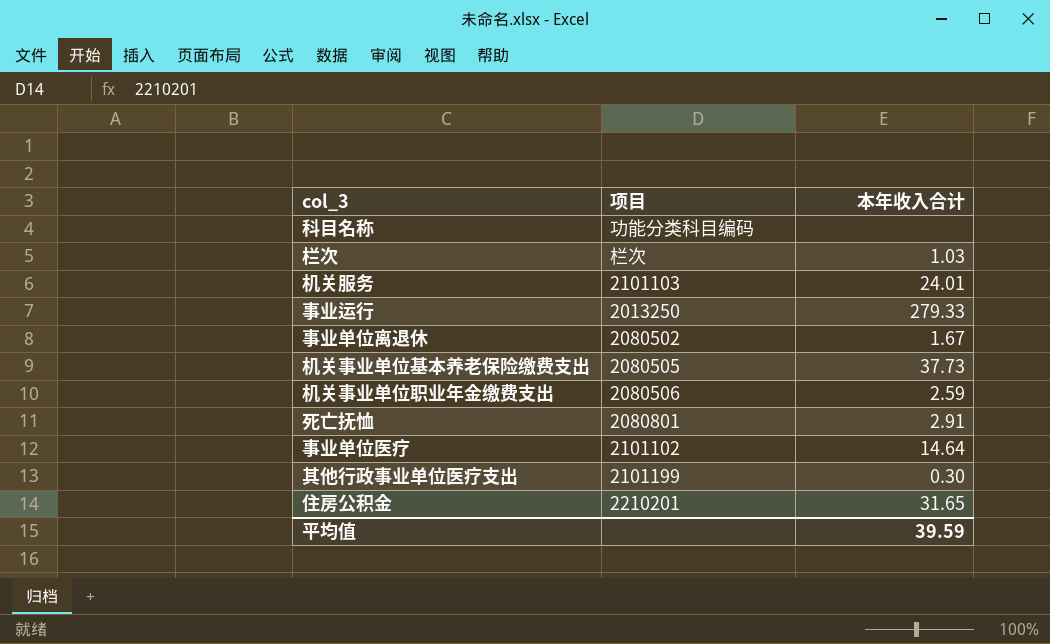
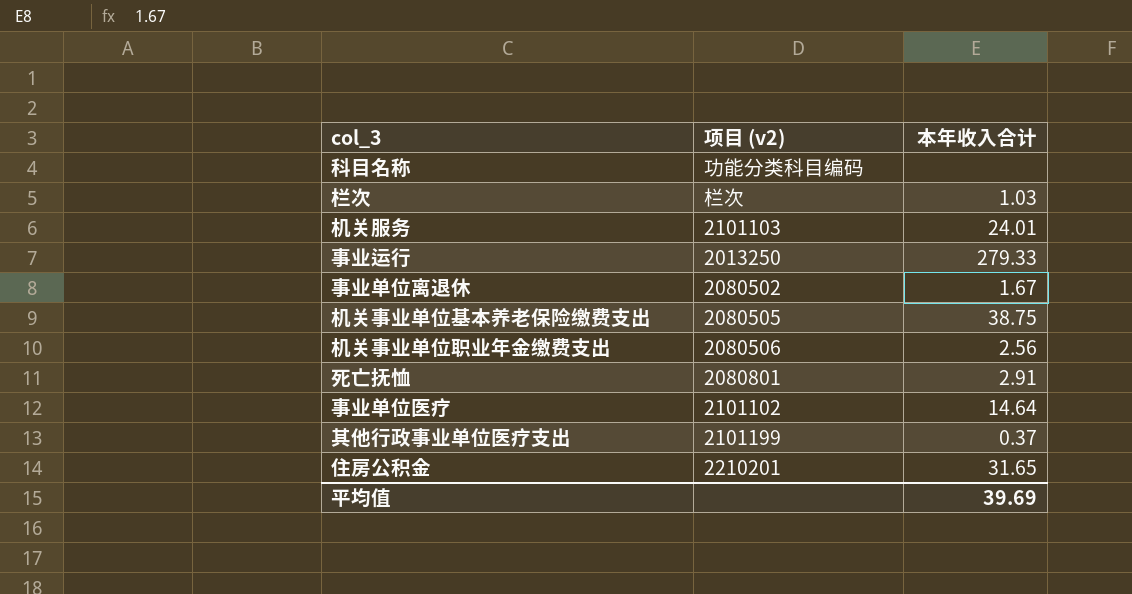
column name: 项目 -> 项目 (v2)
机关事业单位基本养老保险缴费支出 | 本年收入合计: 37.73 -> 38.75
机关事业单位职业年金缴费支出 | 本年收入合计: 2.59 -> 2.56
其他行政事业单位医疗支出 | 本年收入合计: 0.30 -> 0.37
平均值 | 本年收入合计: 39.59 -> 39.69

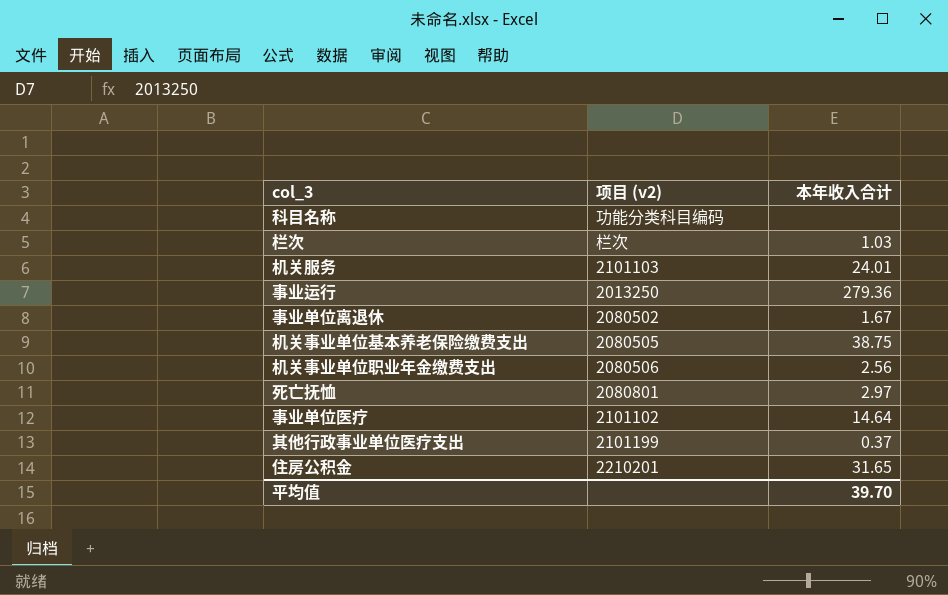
事业运行 | 本年收入合计: 279.33 -> 279.36
死亡抚恤 | 本年收入合计: 2.91 -> 2.97
平均值 | 本年收入合计: 39.69 -> 39.70

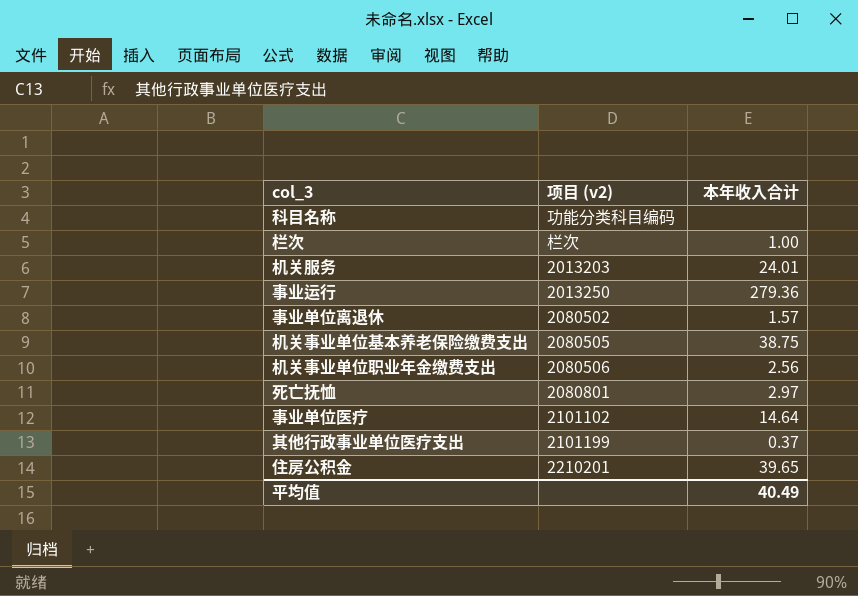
栏次 | 本年收入合计: 1.03 -> 1.00
机关服务 | 项目 (v2): 2101103 -> 2013203
事业单位离退休 | 本年收入合计: 1.67 -> 1.57
住房公积金 | 本年收入合计: 31.65 -> 39.65
平均值 | 本年收入合计: 39.70 -> 40.49

